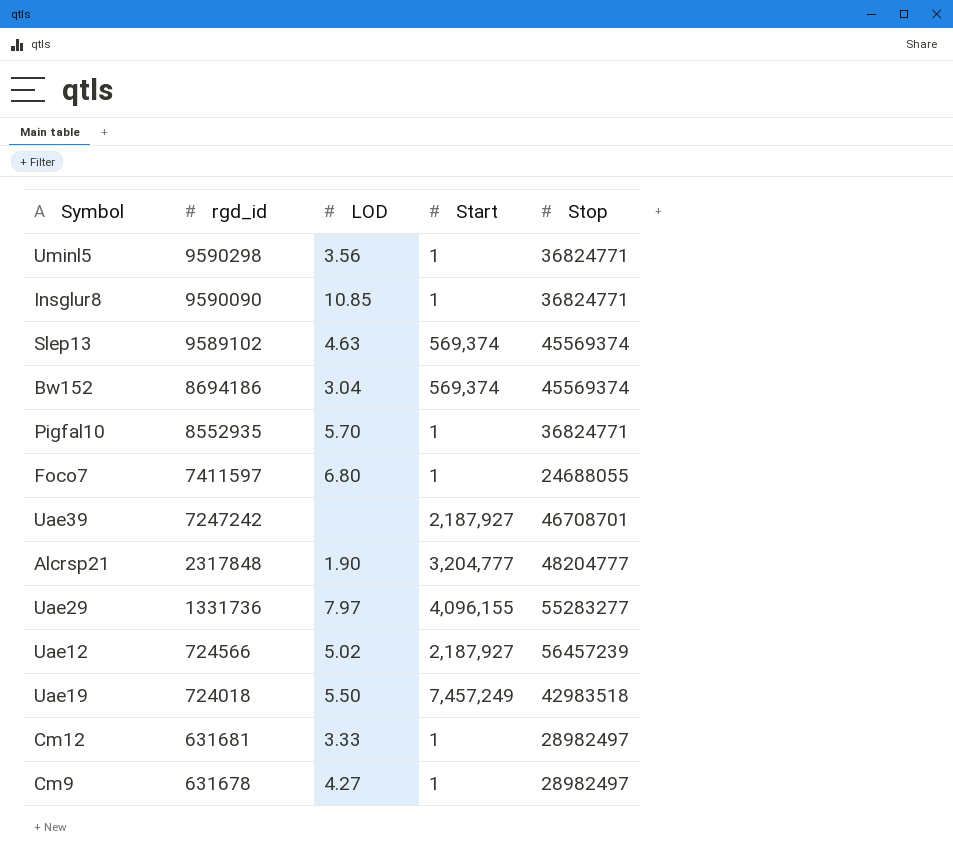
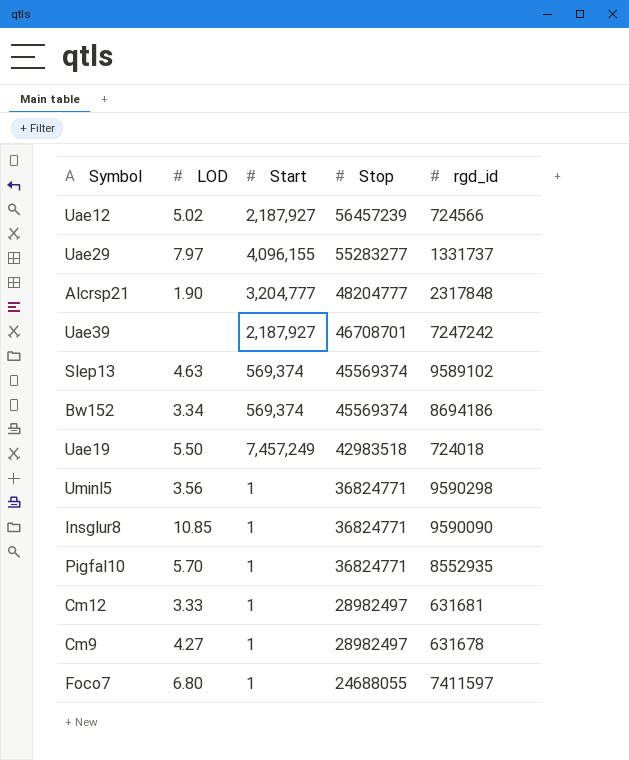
row order: rgd_id descending -> Stop descending
column rgd_id | position: 2 -> 5
Uae29 | rgd_id: 1331736 -> 1331737
Bw152 | LOD: 3.04 -> 3.34

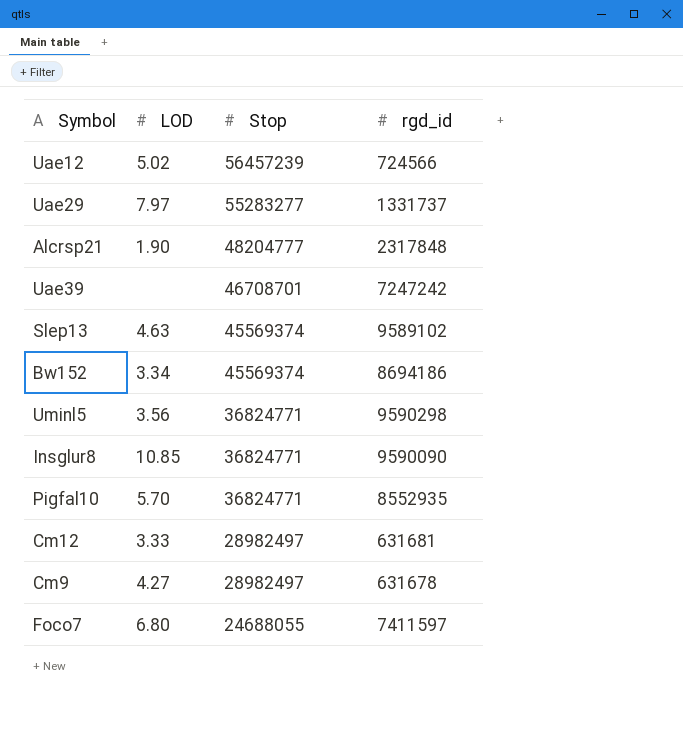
column Start | position: 3 -> none
row Uae19: 5.50 | 7,457,249 | 42983518 | 724018 -> none

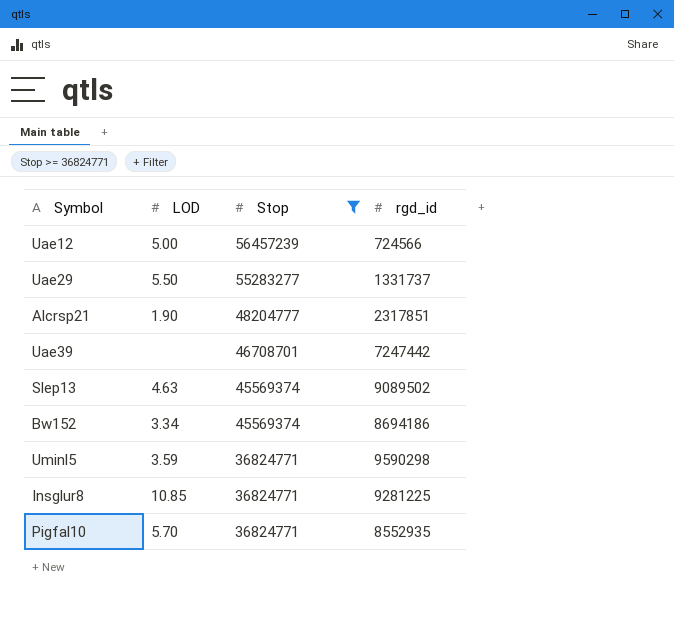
filter: none -> Stop >= 36824771
Uae12 | LOD: 5.02 -> 5.00
Uae29 | LOD: 7.97 -> 5.50
Alcrsp21 | rgd_id: 2317848 -> 2317851
Uae39 | rgd_id: 7247242 -> 7247442
Slep13 | rgd_id: 9589102 -> 9089502
Uminl5 | LOD: 3.56 -> 3.59
Insglur8 | rgd_id: 9590090 -> 9281225

